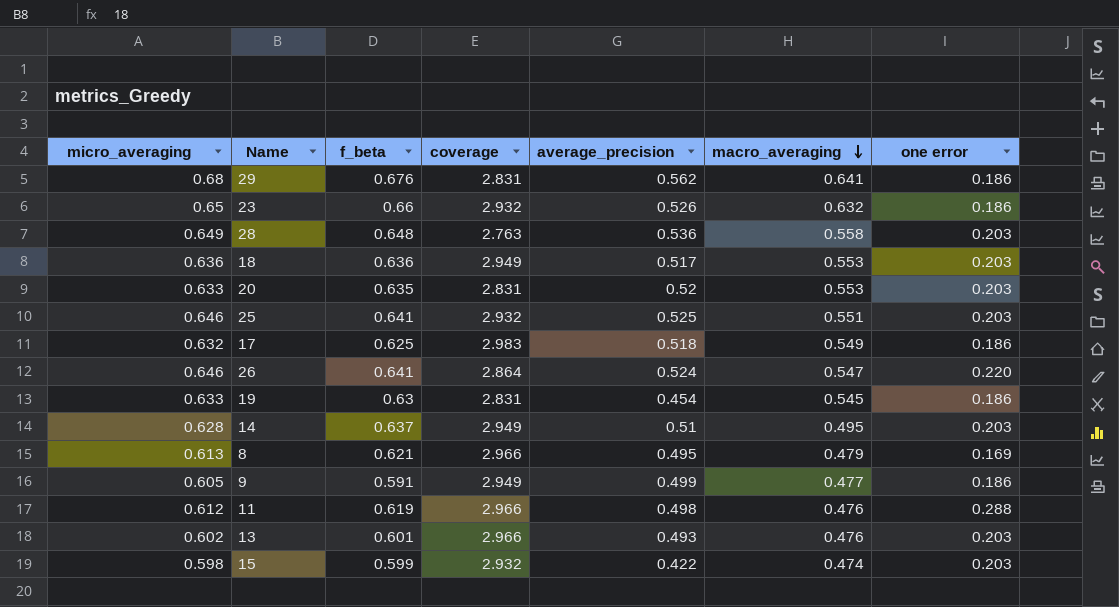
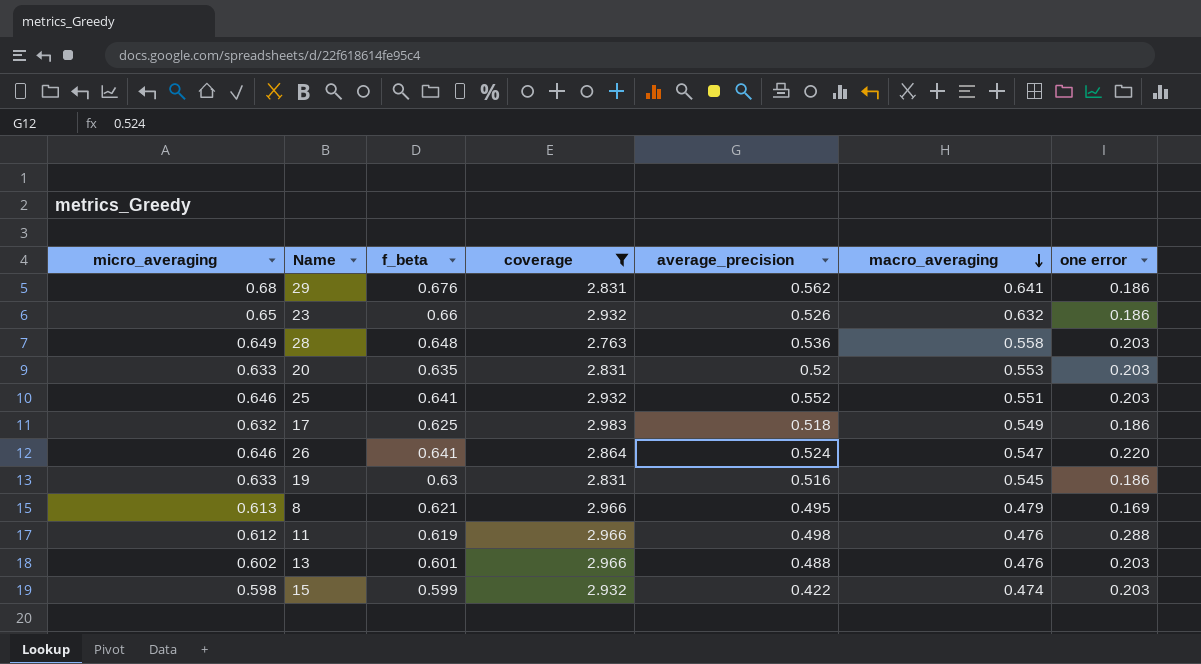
filter: none -> coverage != 2.949
25 | average_precision: 0.525 -> 0.552
19 | average_precision: 0.454 -> 0.516
13 | average_precision: 0.493 -> 0.488

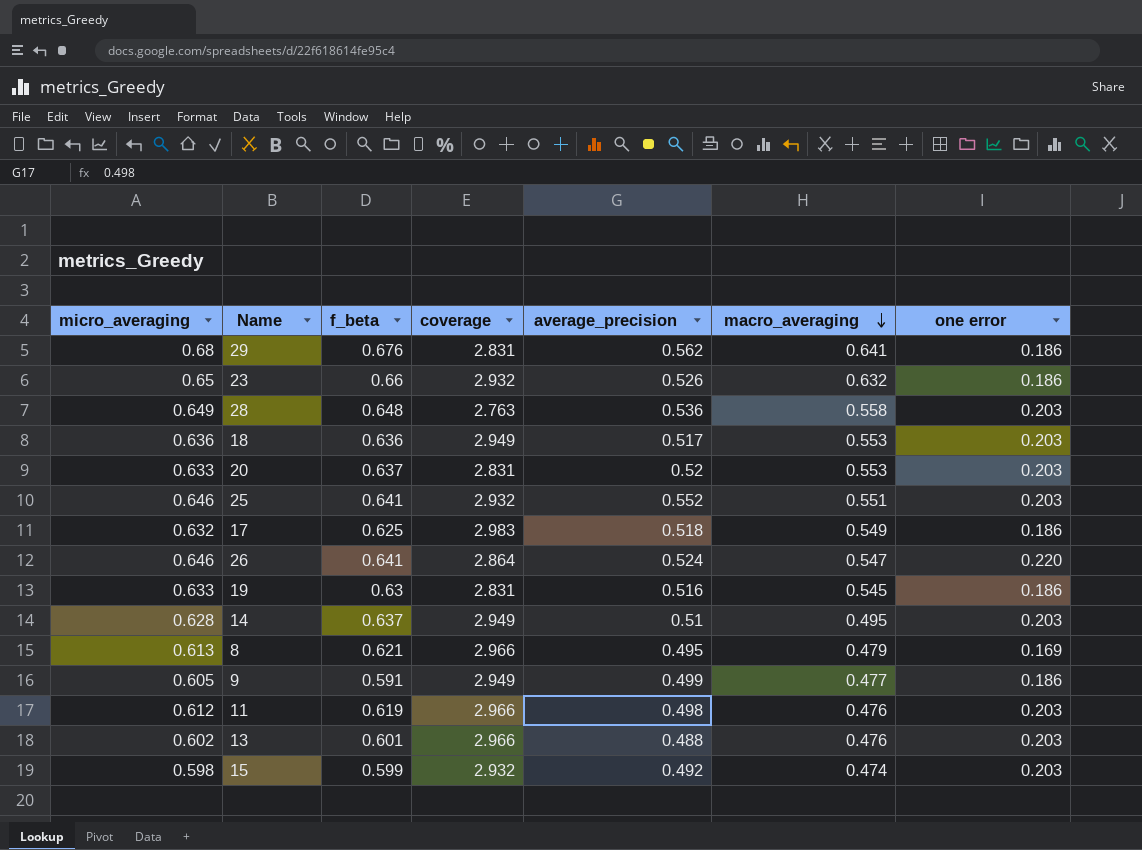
filter: coverage != 2.949 -> none
20 | f_beta: 0.635 -> 0.637
11 | one error: 0.288 -> 0.203
15 | average_precision: 0.422 -> 0.492

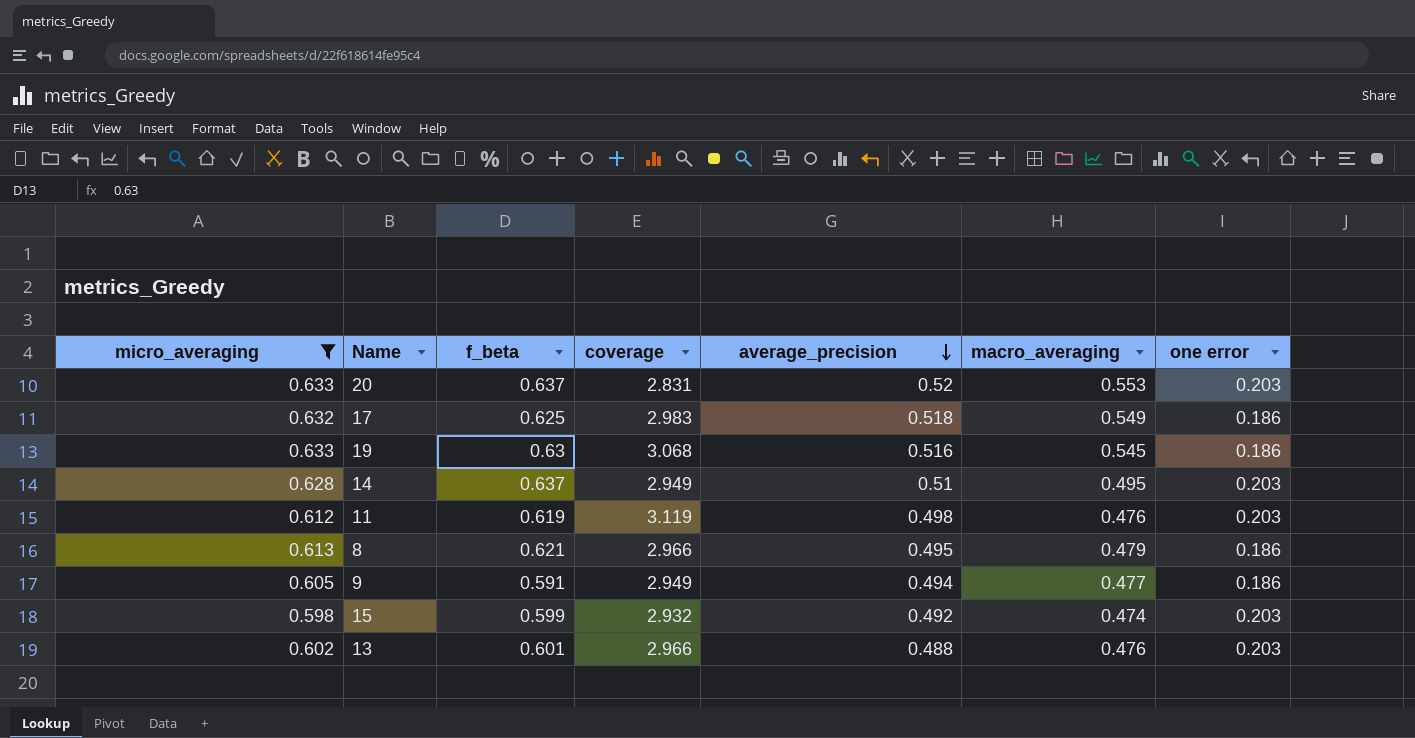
filter: none -> micro_averaging <= 0.633
row order: macro_averaging descending -> average_precision descending
19 | coverage: 2.831 -> 3.068
11 | coverage: 2.966 -> 3.119
8 | one error: 0.169 -> 0.186
9 | average_precision: 0.499 -> 0.494

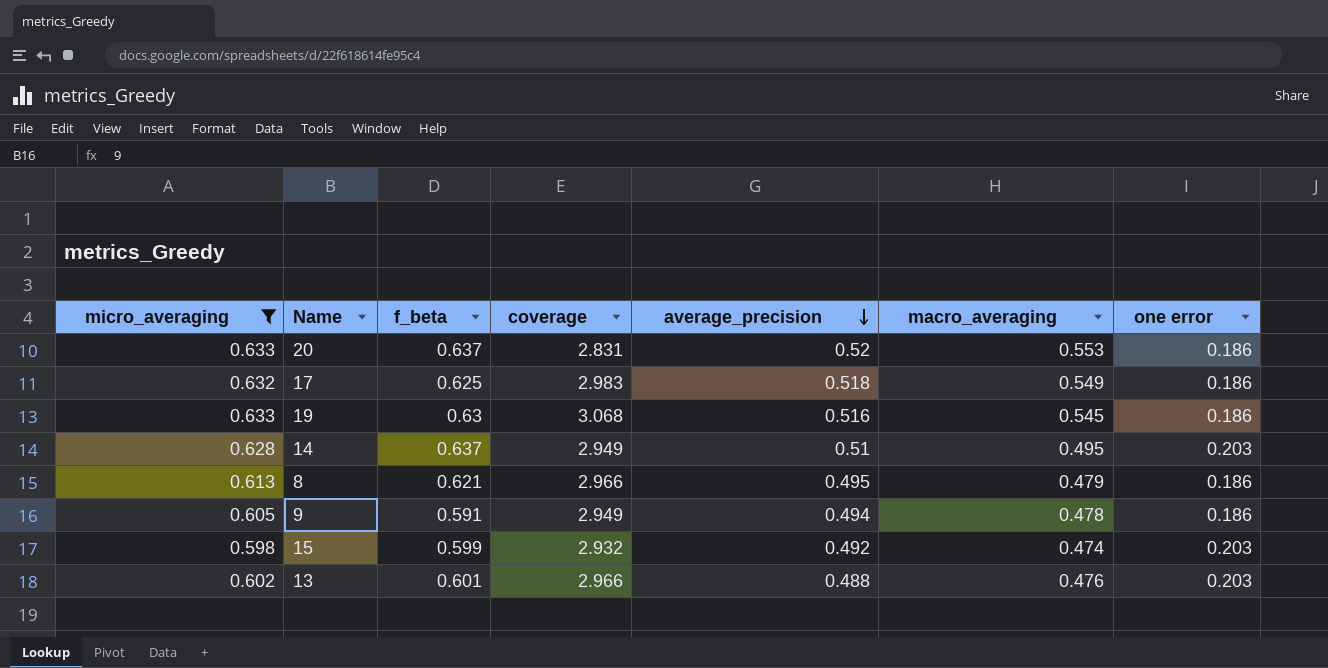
row 11: 0.612 | 0.619 | 3.119 | 0.498 | 0.476 | 0.203 -> none
20 | one error: 0.203 -> 0.186
9 | macro_averaging: 0.477 -> 0.478

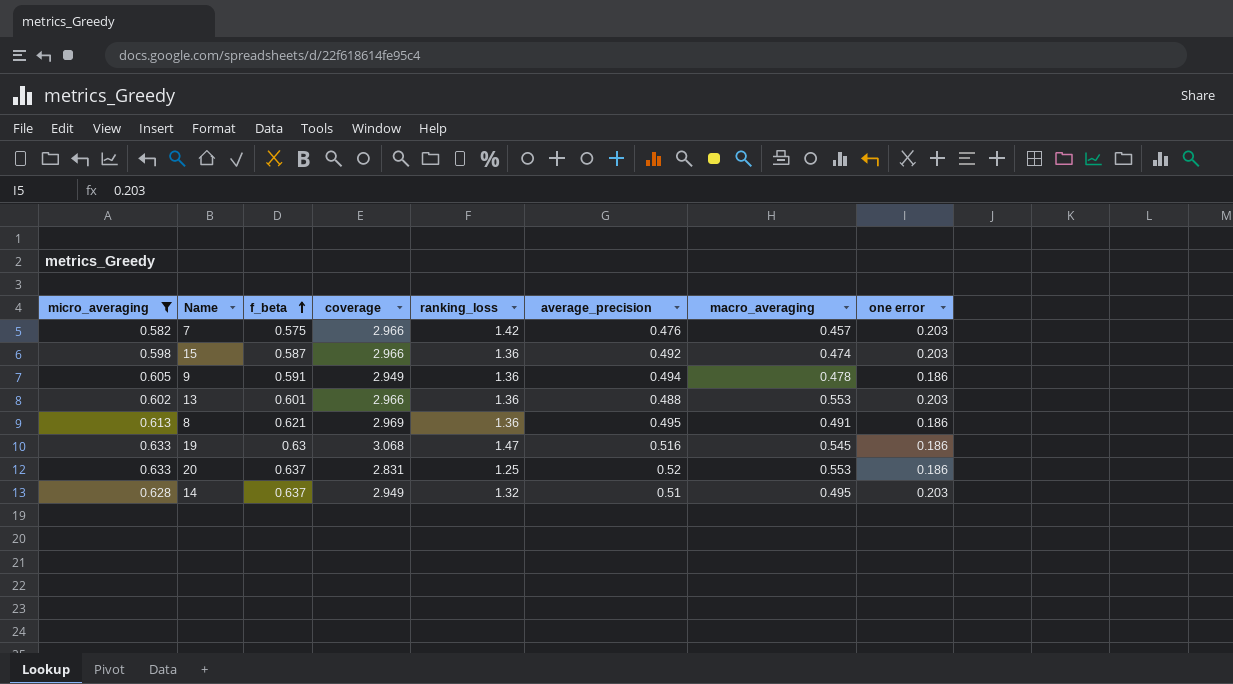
row order: average_precision descending -> f_beta ascending
column ranking_loss | position: none -> 5
row 17: 0.632 | 0.625 | 2.983 | 0.518 | 0.549 | 0.186 -> none
row 7: none -> 0.582 | 0.575 | 2.966 | 1.42 | 0.476 | 0.457 | 0.203
15 | f_beta: 0.599 -> 0.587
15 | coverage: 2.932 -> 2.966
13 | macro_averaging: 0.476 -> 0.553
8 | coverage: 2.966 -> 2.969
8 | macro_averaging: 0.479 -> 0.491

